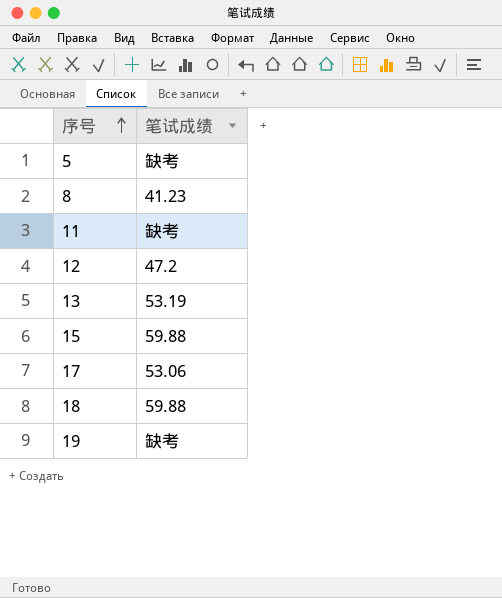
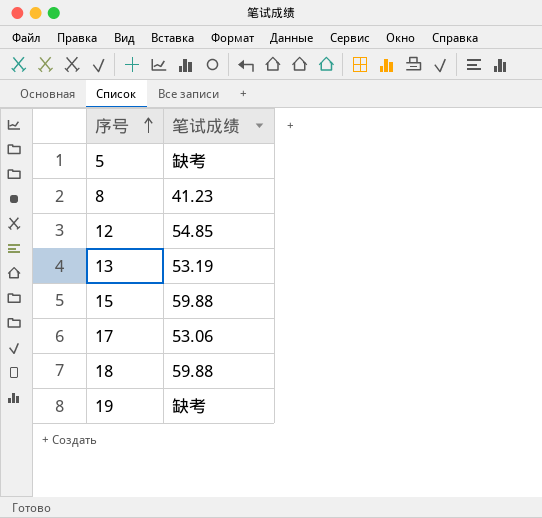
row 11: 缺考 -> none
12 | 笔试成绩: 47.2 -> 54.85

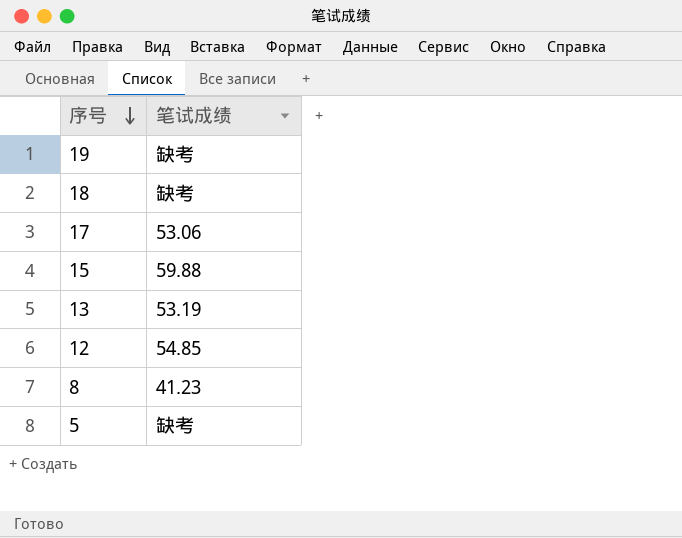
row order: 序号 ascending -> 序号 descending
18 | 笔试成绩: 59.88 -> 缺考

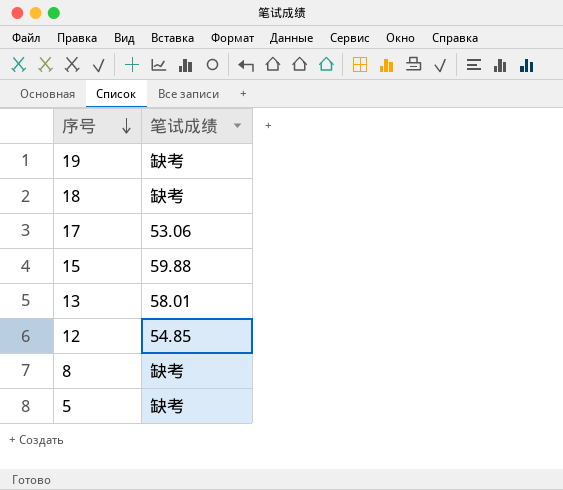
13 | 笔试成绩: 53.19 -> 58.01
8 | 笔试成绩: 41.23 -> 缺考

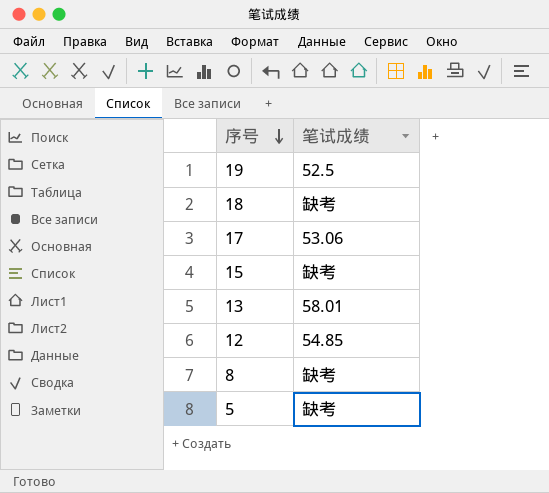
19 | 笔试成绩: 缺考 -> 52.5
15 | 笔试成绩: 59.88 -> 缺考

